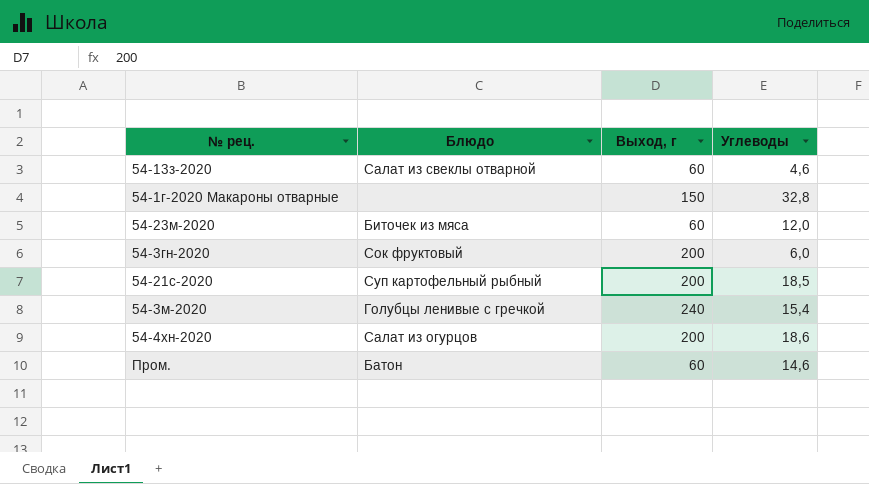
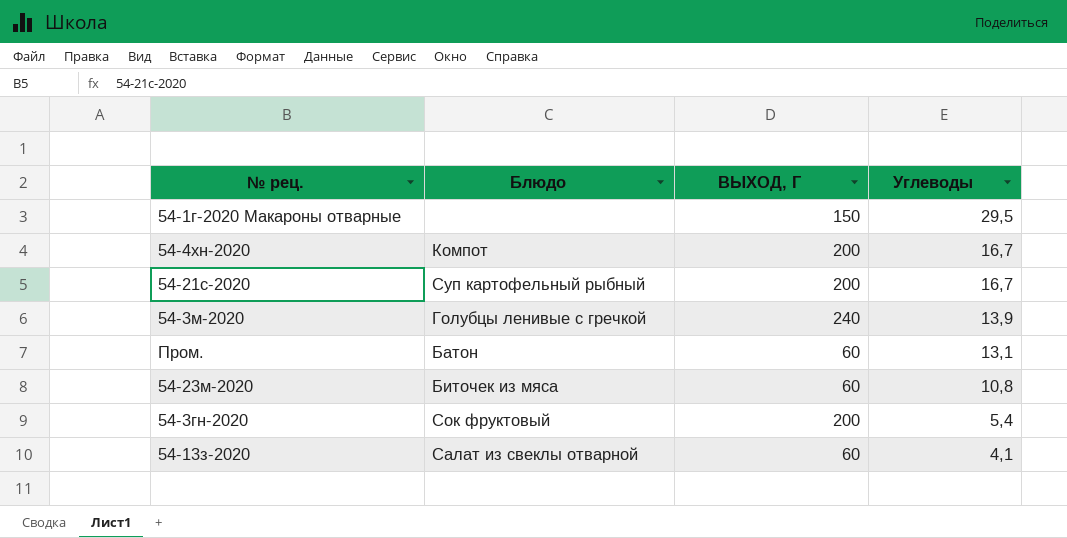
row order: none -> Углеводы descending
column name: Выход, г -> ВЫХОД, Г
54-1г-2020 Макароны отварные | Углеводы: 32,8 -> 29,5
54-4хн-2020 | Блюдо: Салат из огурцов -> Компот
54-4хн-2020 | Углеводы: 18,6 -> 16,7
54-21с-2020 | Углеводы: 18,5 -> 16,7
54-3м-2020 | Углеводы: 15,4 -> 13,9
Пром. | Углеводы: 14,6 -> 13,1
54-23м-2020 | Углеводы: 12,0 -> 10,8
54-3гн-2020 | Углеводы: 6,0 -> 5,4
54-13з-2020 | Углеводы: 4,6 -> 4,1

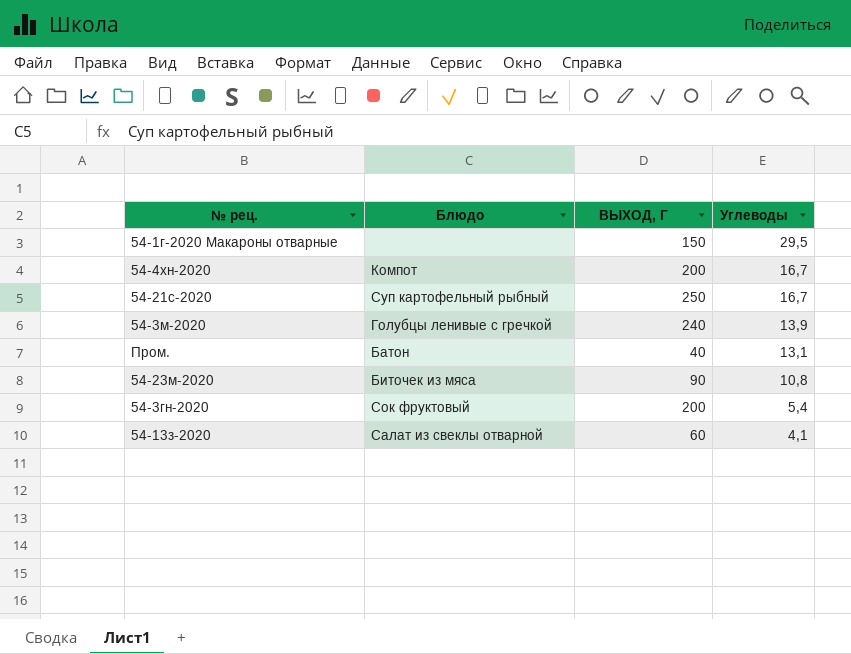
54-21с-2020 | ВЫХОД, Г: 200 -> 250
Пром. | ВЫХОД, Г: 60 -> 40
54-23м-2020 | ВЫХОД, Г: 60 -> 90

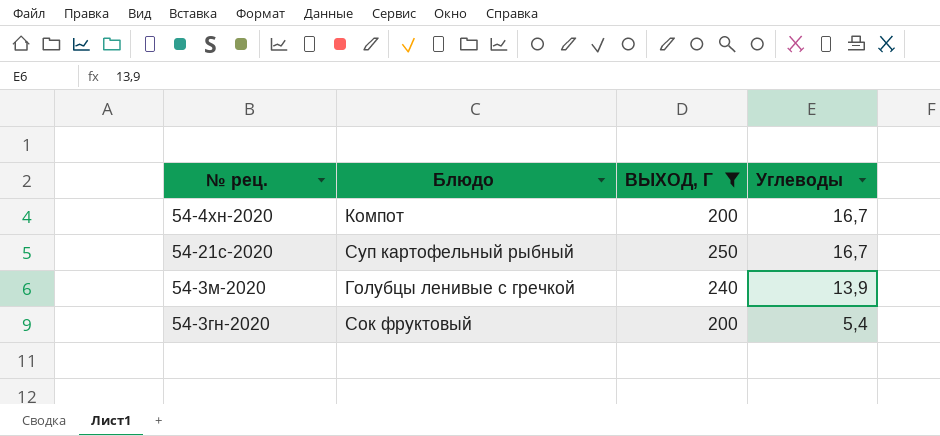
filter: none -> ВЫХОД, Г >= 200

